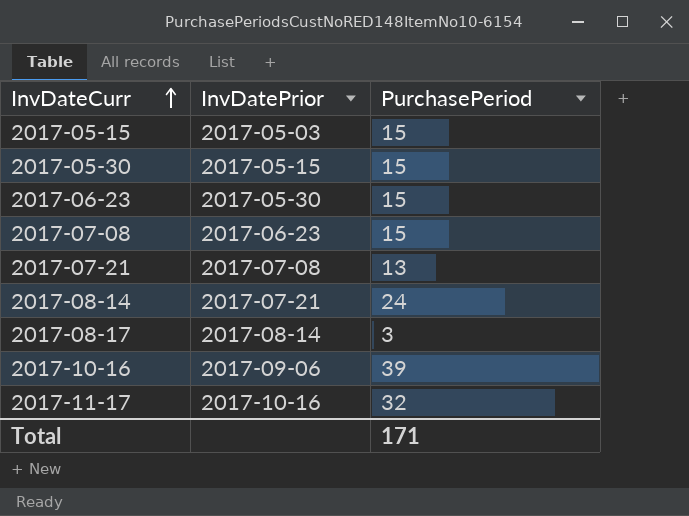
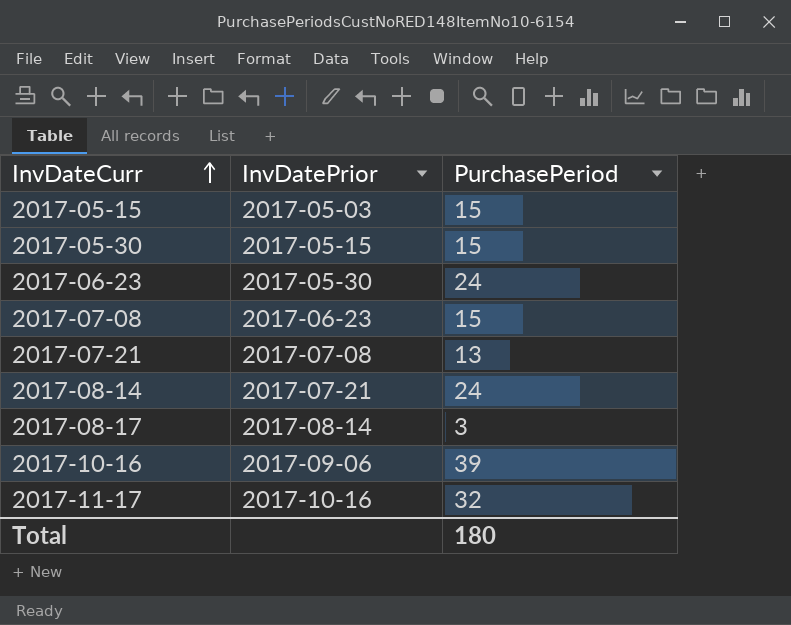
2017-06-23 | PurchasePeriod: 15 -> 24
Total | PurchasePeriod: 171 -> 180

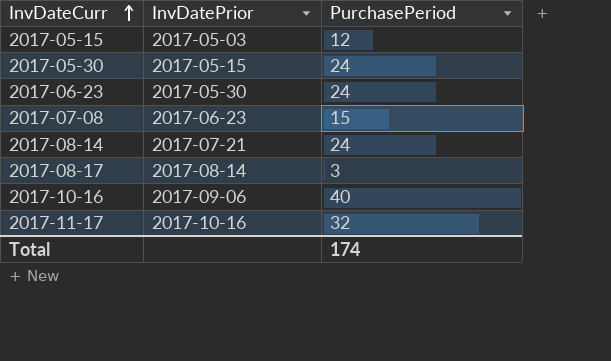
row 2017-07-21: 2017-07-08 | 13 -> none
2017-05-15 | PurchasePeriod: 15 -> 12
2017-05-30 | PurchasePeriod: 15 -> 24
2017-10-16 | PurchasePeriod: 39 -> 40
Total | PurchasePeriod: 180 -> 174

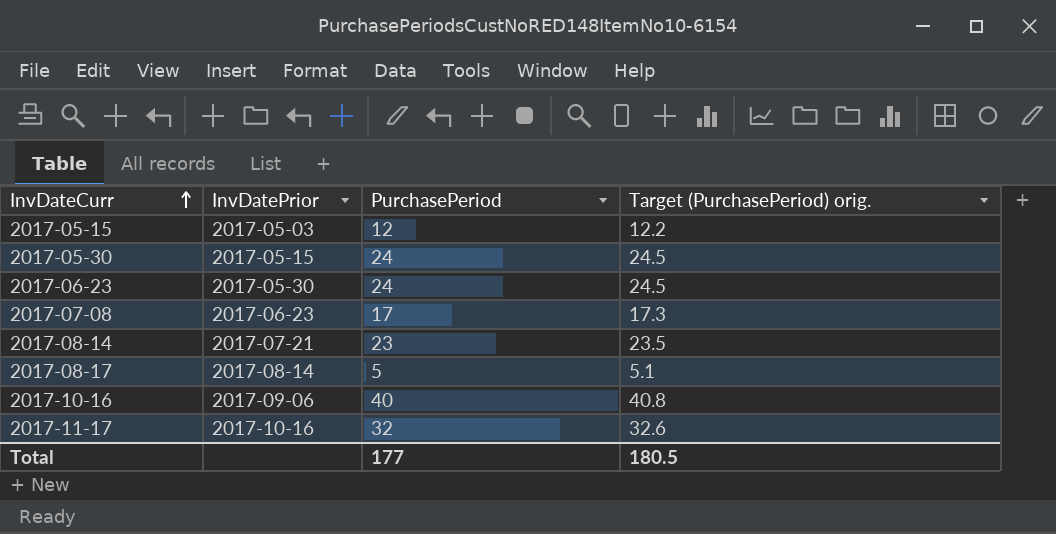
column Target (PurchasePeriod) orig. | formula: none -> [PurchasePeriod] * 1.02
2017-07-08 | PurchasePeriod: 15 -> 17
2017-08-14 | PurchasePeriod: 24 -> 23
2017-08-17 | PurchasePeriod: 3 -> 5
Total | PurchasePeriod: 174 -> 177

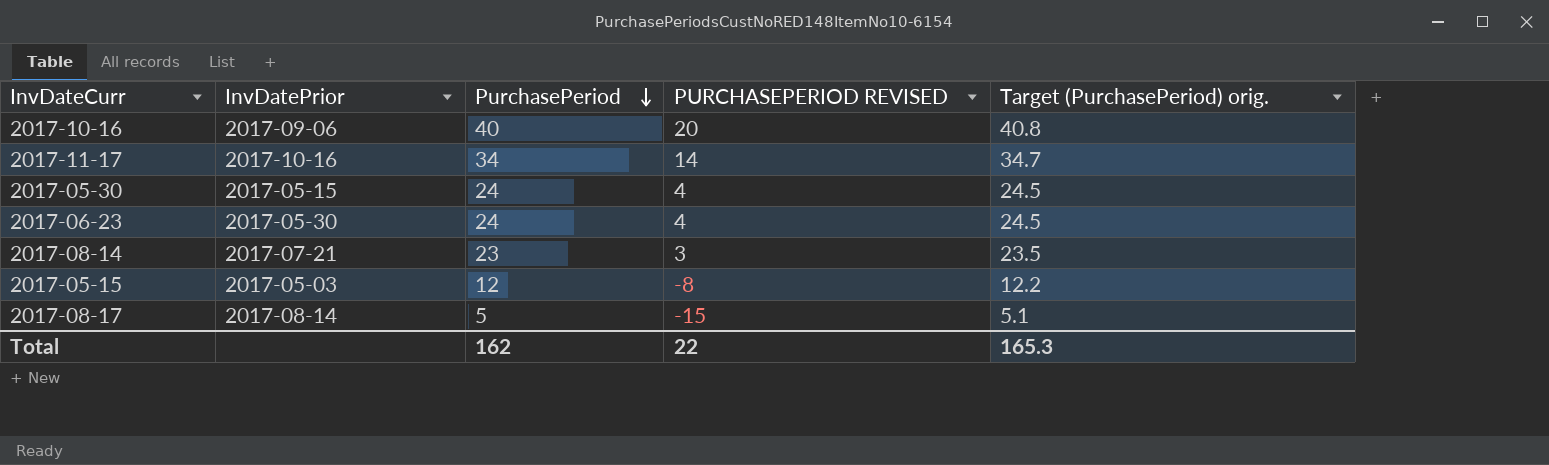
row order: InvDateCurr ascending -> PurchasePeriod descending
column PURCHASEPERIOD REVISED | formula: none -> [PurchasePeriod] - 20
row 2017-07-08: 2017-06-23 | 17 | 17.3 -> none
2017-11-17 | PurchasePeriod: 32 -> 34
2017-11-17 | Target (PurchasePeriod) orig.: 32.6 -> 34.7
Total | PurchasePeriod: 177 -> 162
Total | Target (PurchasePeriod) orig.: 180.5 -> 165.3

